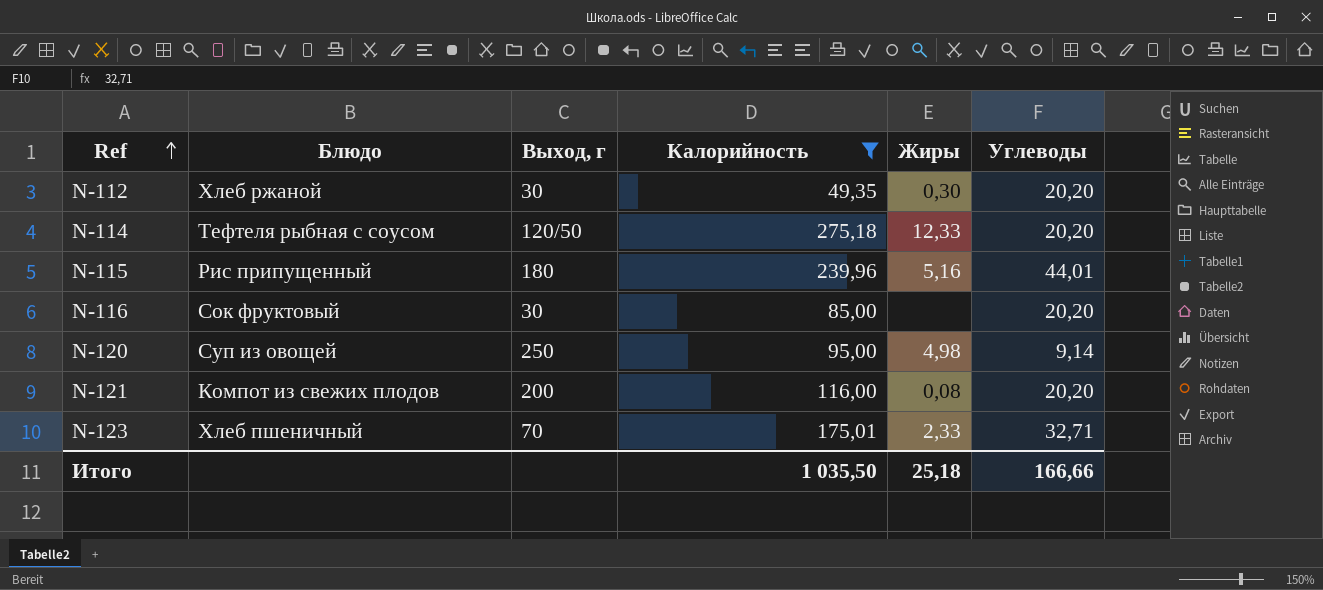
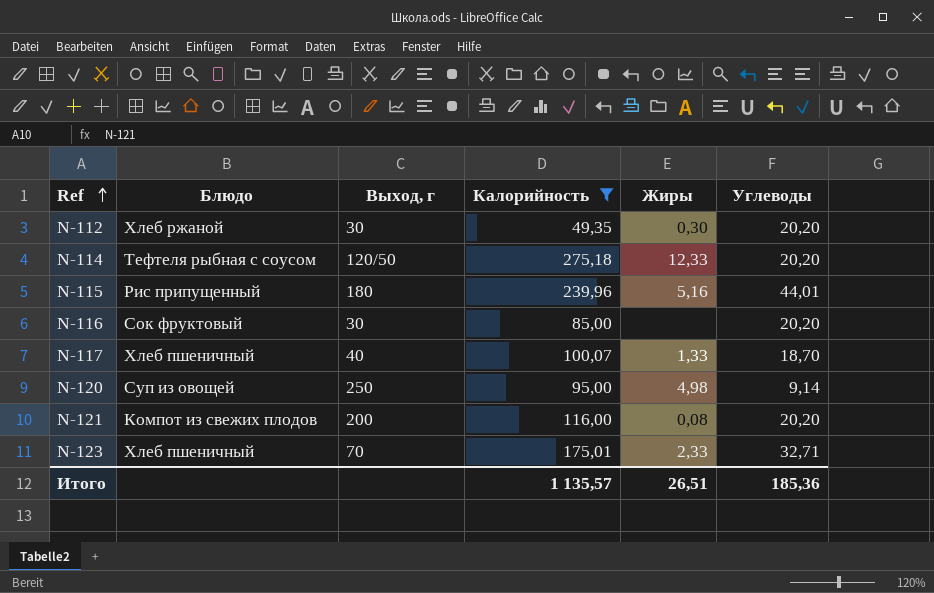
row N-117: none -> Хлеб пшеничный | 40 | 100,07 | 1,33 | 18,70
Итого | Калорийность: 1 035,50 -> 1 135,57
Итого | Жиры: 25,18 -> 26,51
Итого | Углеводы: 166,66 -> 185,36

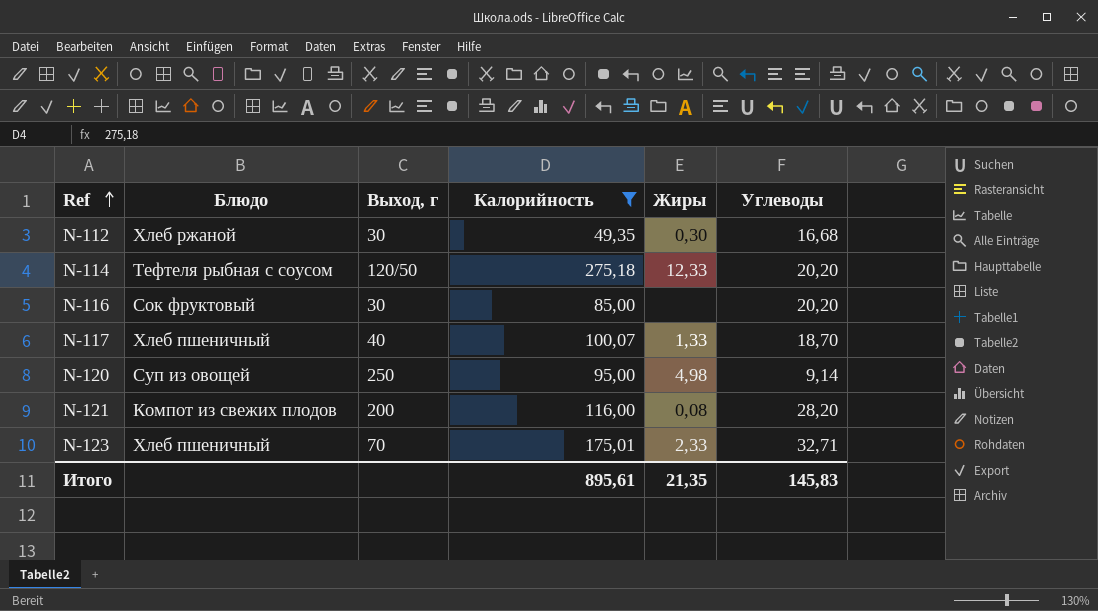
row N-115: Рис припущенный | 180 | 239,96 | 5,16 | 44,01 -> none
N-112 | Углеводы: 20,20 -> 16,68
N-121 | Углеводы: 20,20 -> 28,20
Итого | Калорийность: 1 135,57 -> 895,61
Итого | Жиры: 26,51 -> 21,35
Итого | Углеводы: 185,36 -> 145,83

